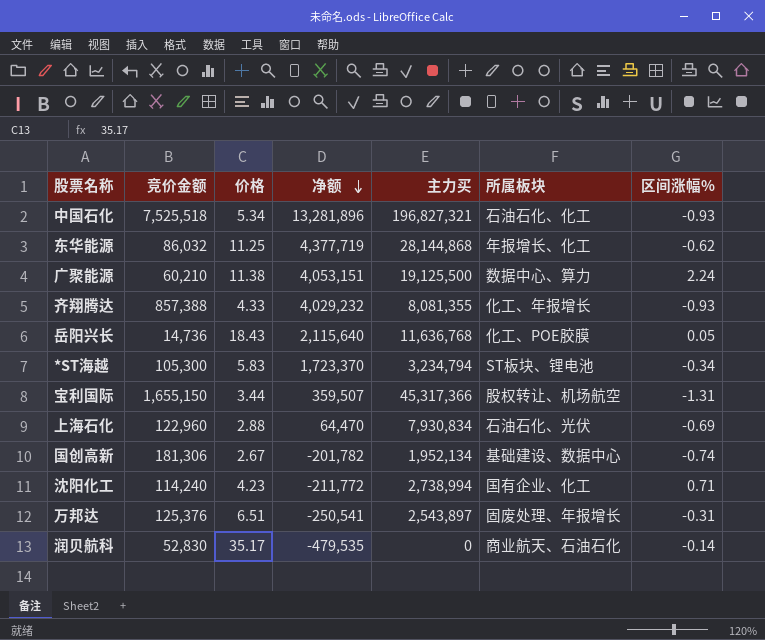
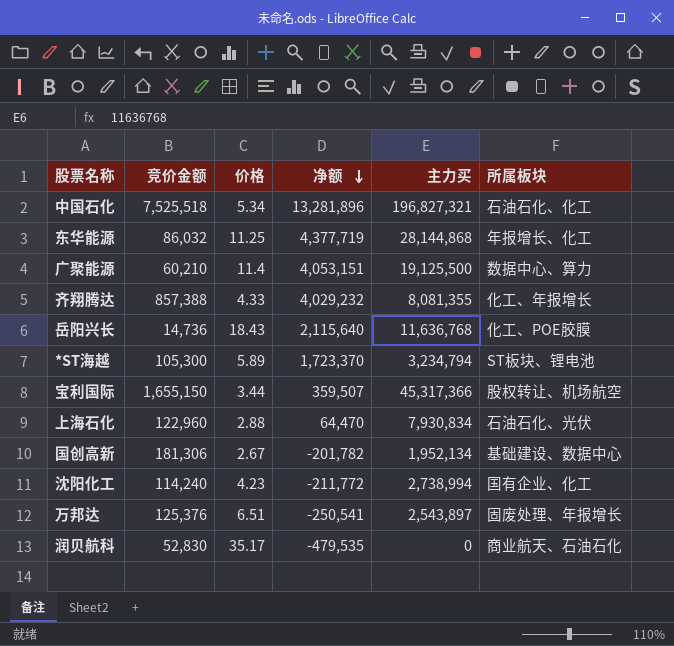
column 区间涨幅% | position: 7 -> none
广聚能源 | 价格: 11.38 -> 11.4
*ST海越 | 价格: 5.83 -> 5.89

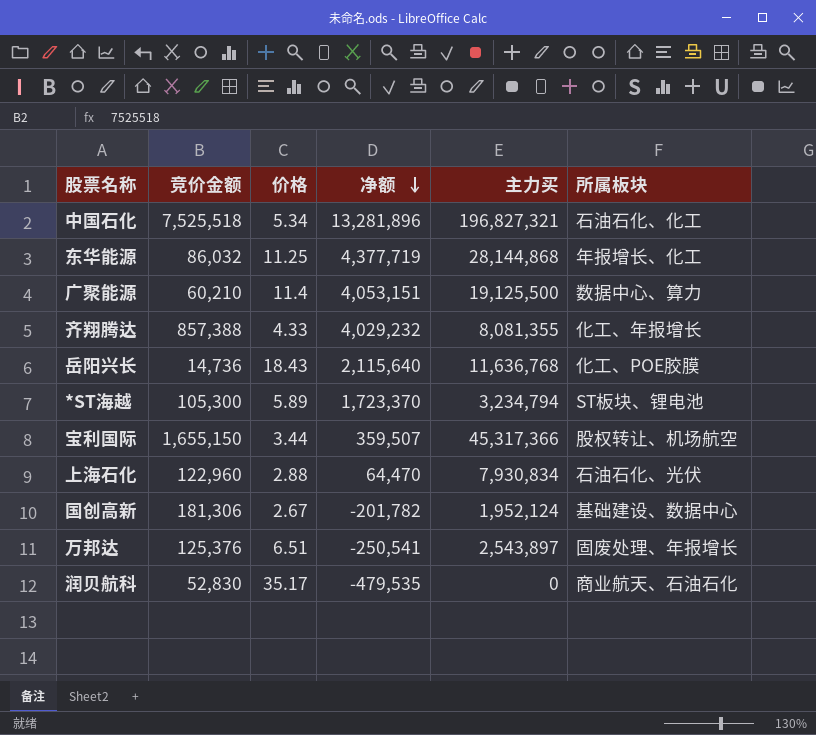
row 沈阳化工: 114,240 | 4.23 | -211,772 | 2,738,994 | 国有企业、化工 -> none
国创高新 | 主力买: 1,952,134 -> 1,952,124

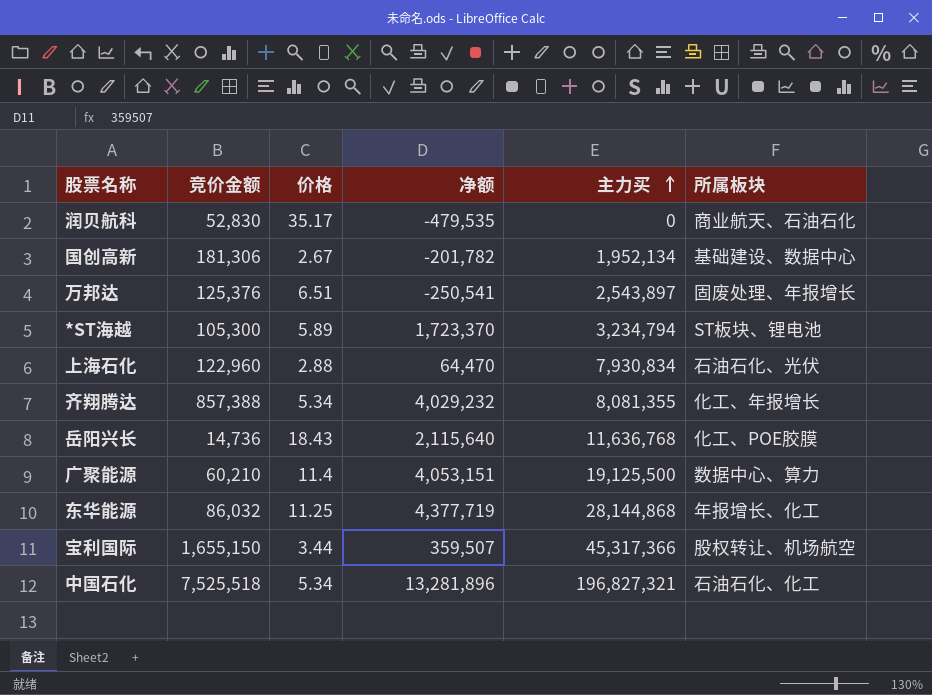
row order: 净额 descending -> 主力买 ascending
国创高新 | 主力买: 1,952,124 -> 1,952,134
齐翔腾达 | 价格: 4.33 -> 5.34

